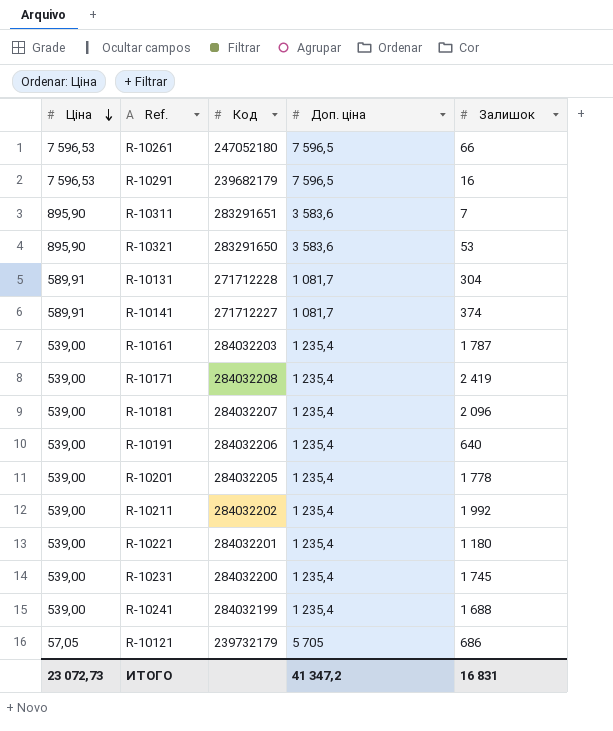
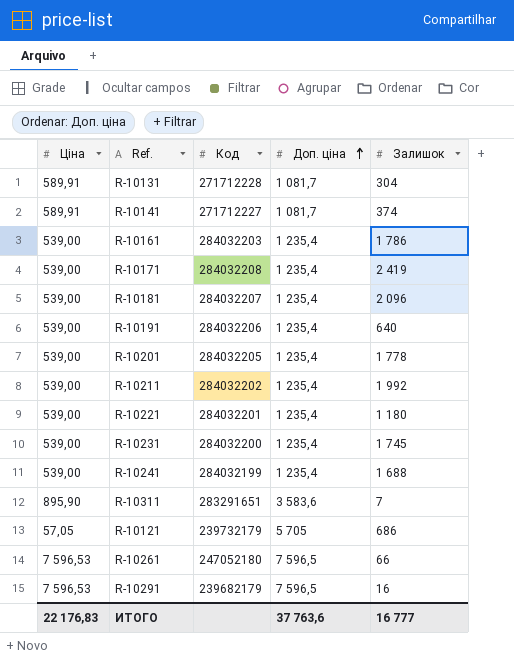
row order: Ціна descending -> Доп. ціна ascending
row R-10321: 895,90 | 283291650 | 3 583,6 | 53 -> none
R-10161 | Залишок: 1 787 -> 1 786
ИТОГО | Ціна: 23 072,73 -> 22 176,83
ИТОГО | Доп. ціна: 41 347,2 -> 37 763,6
ИТОГО | Залишок: 16 831 -> 16 777

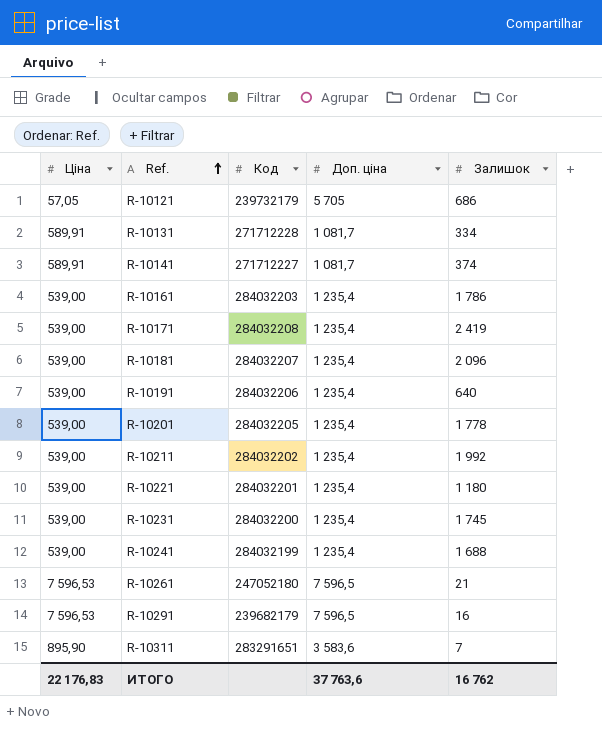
row order: Доп. ціна ascending -> Ref. ascending
R-10131 | Залишок: 304 -> 334
R-10261 | Залишок: 66 -> 21
ИТОГО | Залишок: 16 777 -> 16 762

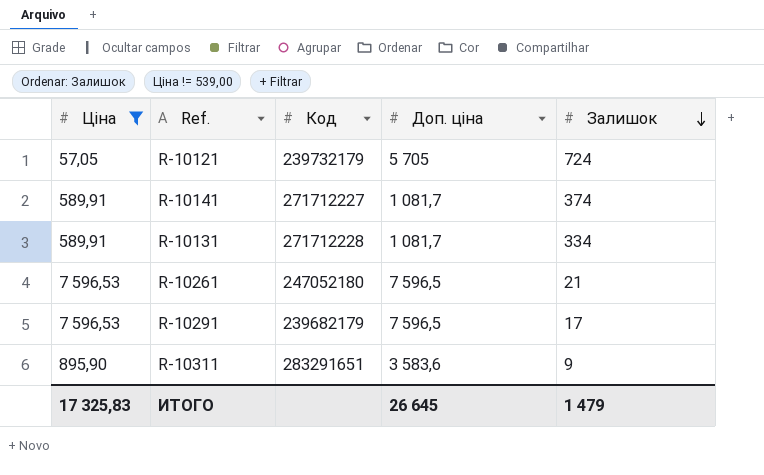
filter: none -> Ціна != 539,00
row order: Ref. ascending -> Залишок descending
R-10121 | Залишок: 686 -> 724
R-10291 | Залишок: 16 -> 17
R-10311 | Залишок: 7 -> 9
ИТОГО | Ціна: 22 176,83 -> 17 325,83
ИТОГО | Доп. ціна: 37 763,6 -> 26 645
ИТОГО | Залишок: 16 762 -> 1 479

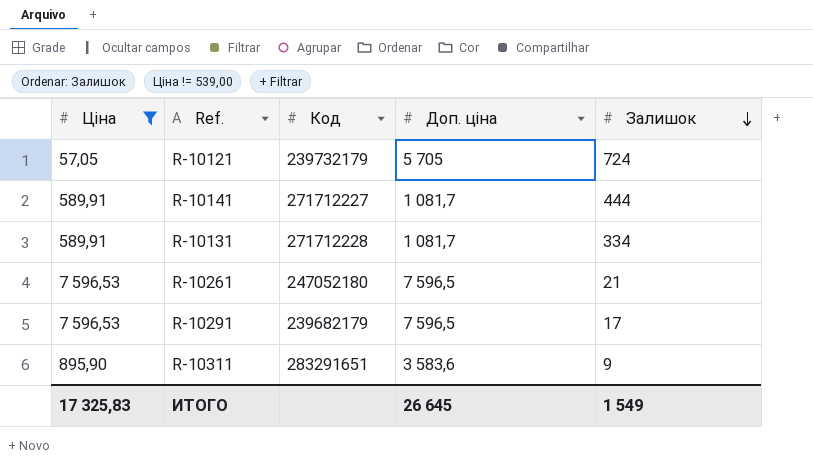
R-10141 | Залишок: 374 -> 444
ИТОГО | Залишок: 1 479 -> 1 549

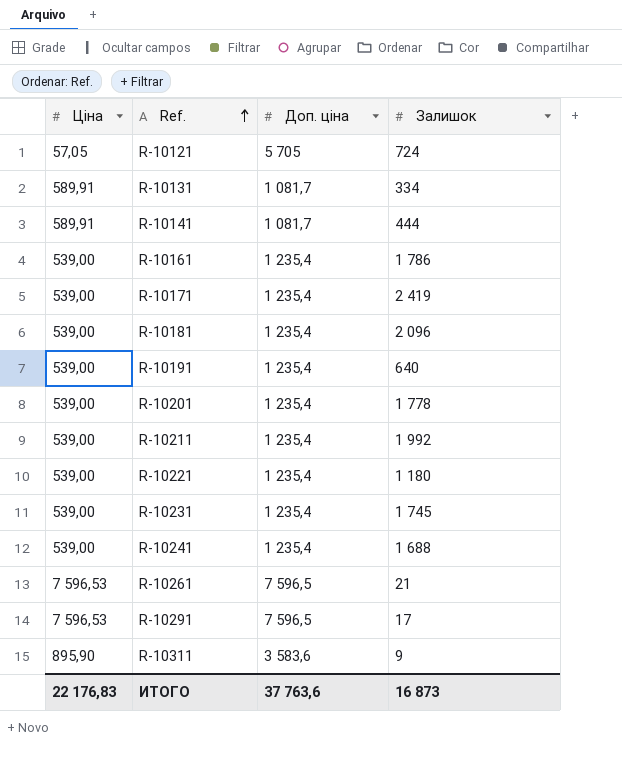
filter: Ціна != 539,00 -> none
row order: Залишок descending -> Ref. ascending
column Код | position: 3 -> none
ИТОГО | Ціна: 17 325,83 -> 22 176,83
ИТОГО | Доп. ціна: 26 645 -> 37 763,6
ИТОГО | Залишок: 1 549 -> 16 873

